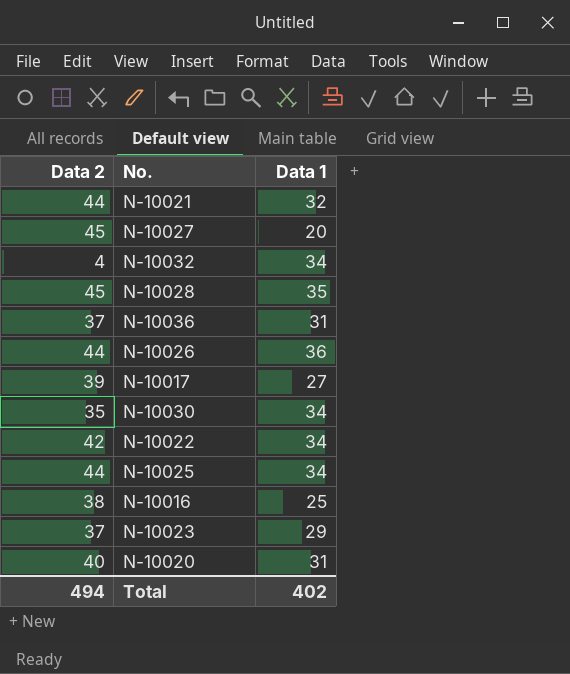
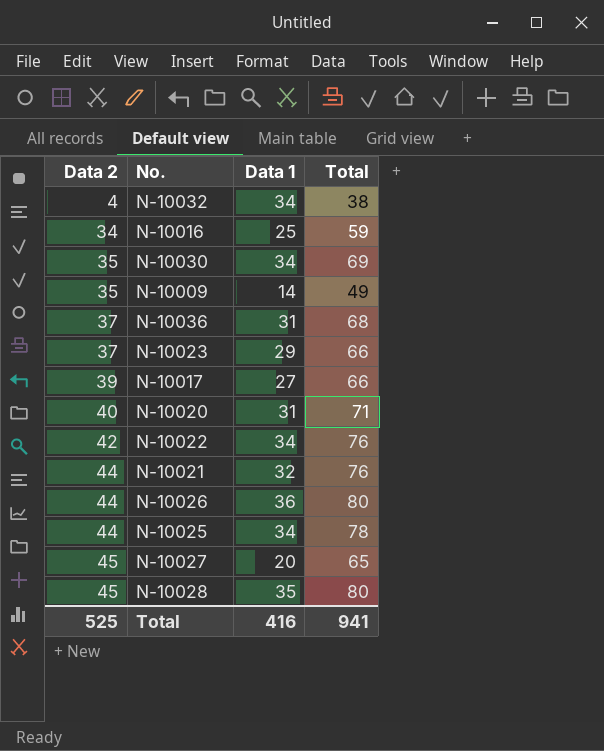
row order: none -> Data 2 ascending
column Total | formula: none -> [Data 2] + [Data 1]
N-10016 | Data 2: 38 -> 34
row N-10009: none -> 35 | 14 | 49
Total | Data 2: 494 -> 525
Total | Data 1: 402 -> 416

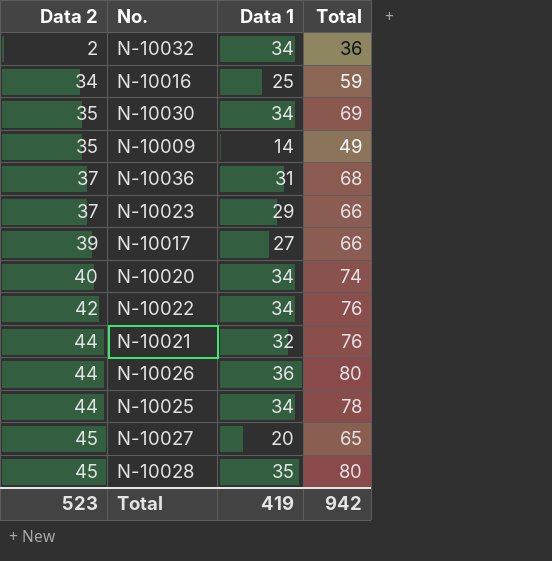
N-10032 | Data 2: 4 -> 2
N-10032 | Total: 38 -> 36
N-10020 | Data 1: 31 -> 34
N-10020 | Total: 71 -> 74
Total | Data 2: 525 -> 523
Total | Data 1: 416 -> 419
Total | Total: 941 -> 942

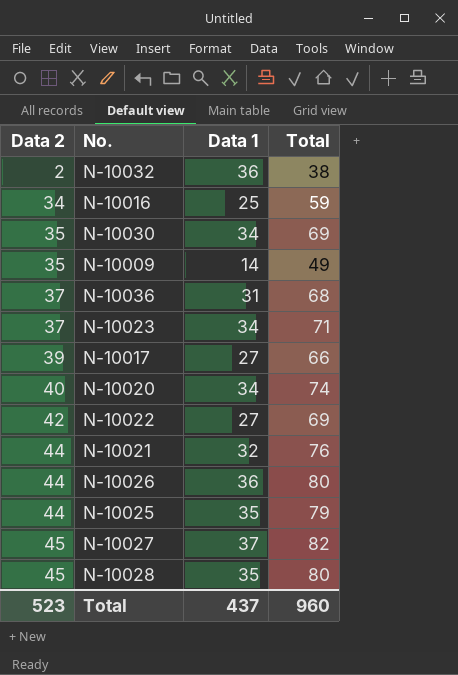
N-10032 | Data 1: 34 -> 36
N-10032 | Total: 36 -> 38
N-10023 | Data 1: 29 -> 34
N-10023 | Total: 66 -> 71
N-10022 | Data 1: 34 -> 27
N-10022 | Total: 76 -> 69
N-10025 | Data 1: 34 -> 35
N-10025 | Total: 78 -> 79
N-10027 | Data 1: 20 -> 37
N-10027 | Total: 65 -> 82
Total | Data 1: 419 -> 437
Total | Total: 942 -> 960

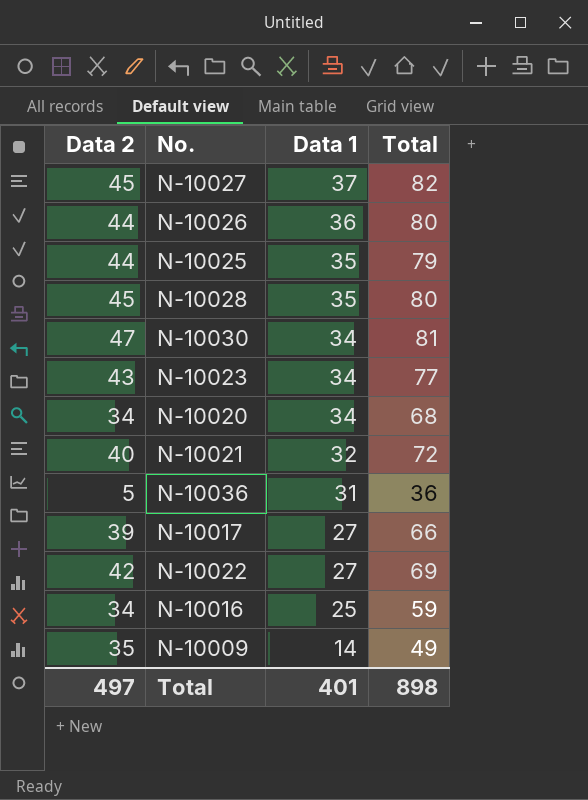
row order: Data 2 ascending -> Data 1 descending
row N-10032: 2 | 36 | 38 -> none
N-10030 | Data 2: 35 -> 47
N-10030 | Total: 69 -> 81
N-10023 | Data 2: 37 -> 43
N-10023 | Total: 71 -> 77
N-10020 | Data 2: 40 -> 34
N-10020 | Total: 74 -> 68
N-10021 | Data 2: 44 -> 40
N-10021 | Total: 76 -> 72
N-10036 | Data 2: 37 -> 5
N-10036 | Total: 68 -> 36
Total | Data 2: 523 -> 497
Total | Data 1: 437 -> 401
Total | Total: 960 -> 898

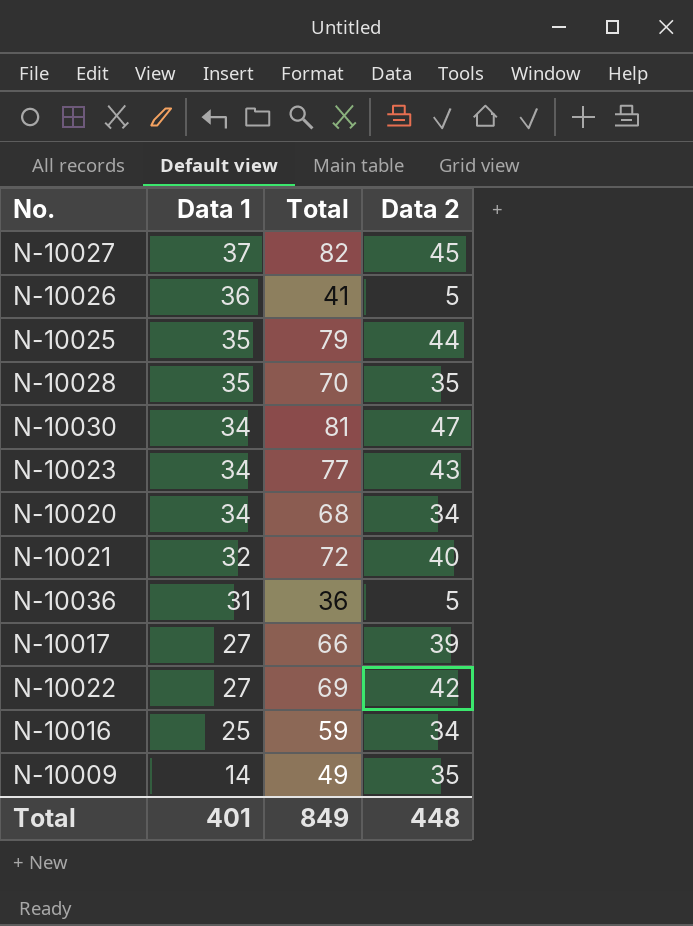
column Data 2 | position: 1 -> 4
N-10026 | Total: 80 -> 41
N-10026 | Data 2: 44 -> 5
N-10028 | Total: 80 -> 70
N-10028 | Data 2: 45 -> 35
Total | Total: 898 -> 849
Total | Data 2: 497 -> 448

